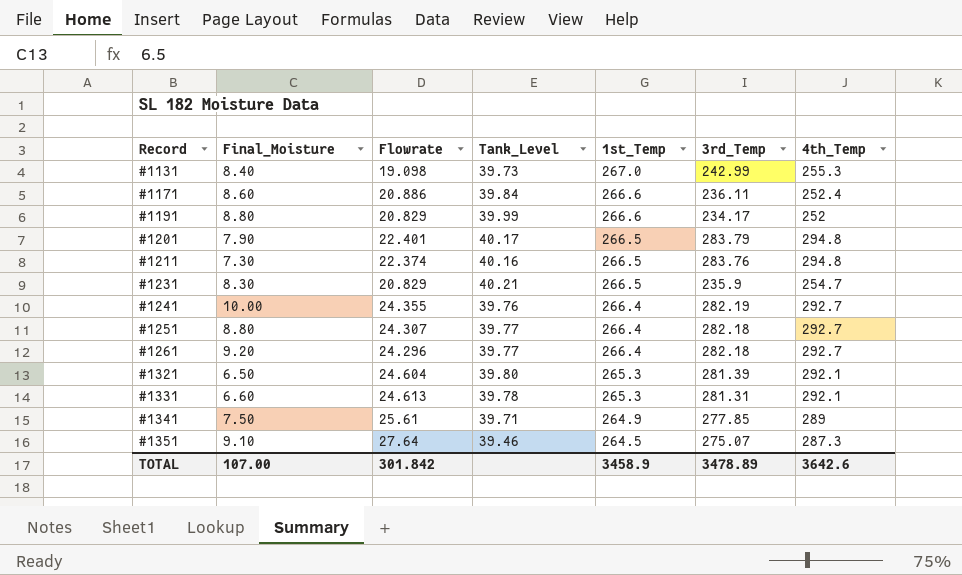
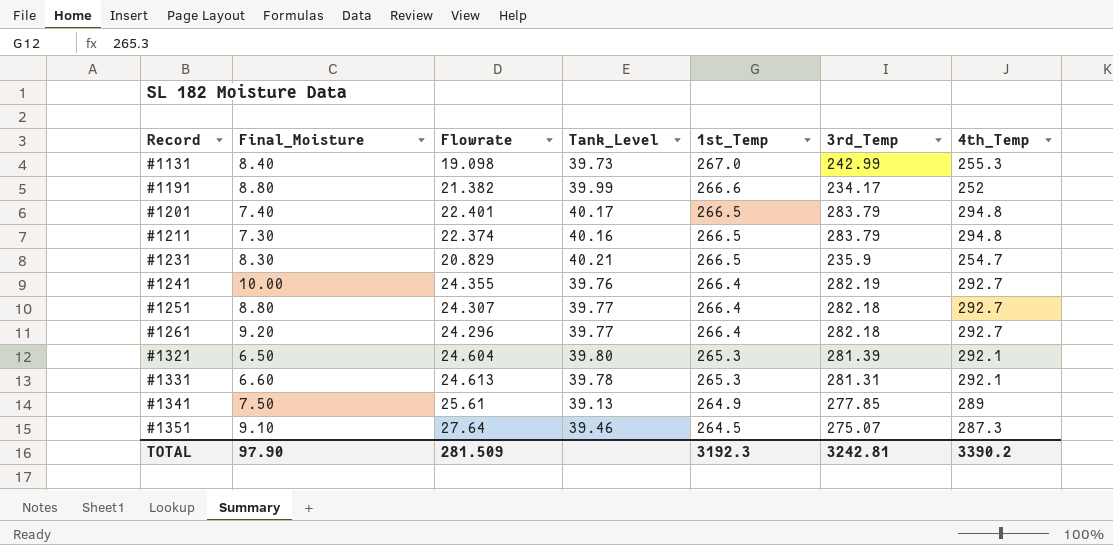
row #1171: 8.60 | 20.886 | 39.84 | 266.6 | 236.11 | 252.4 -> none
#1191 | Flowrate: 20.829 -> 21.382
#1201 | Final_Moisture: 7.90 -> 7.40
#1211 | 3rd_Temp: 283.76 -> 283.79
#1341 | Tank_Level: 39.71 -> 39.13
TOTAL | Final_Moisture: 107.00 -> 97.90
TOTAL | Flowrate: 301.842 -> 281.509
TOTAL | 1st_Temp: 3458.9 -> 3192.3
TOTAL | 3rd_Temp: 3478.89 -> 3242.81
TOTAL | 4th_Temp: 3642.6 -> 3390.2

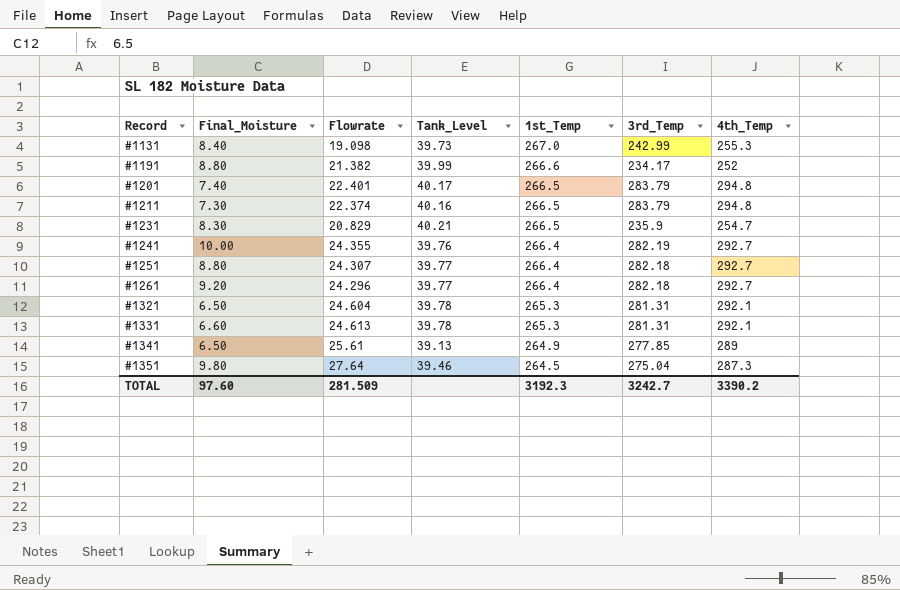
#1321 | Tank_Level: 39.80 -> 39.78
#1321 | 3rd_Temp: 281.39 -> 281.31
#1341 | Final_Moisture: 7.50 -> 6.50
#1351 | Final_Moisture: 9.10 -> 9.80
#1351 | 3rd_Temp: 275.07 -> 275.04
TOTAL | Final_Moisture: 97.90 -> 97.60
TOTAL | 3rd_Temp: 3242.81 -> 3242.7

